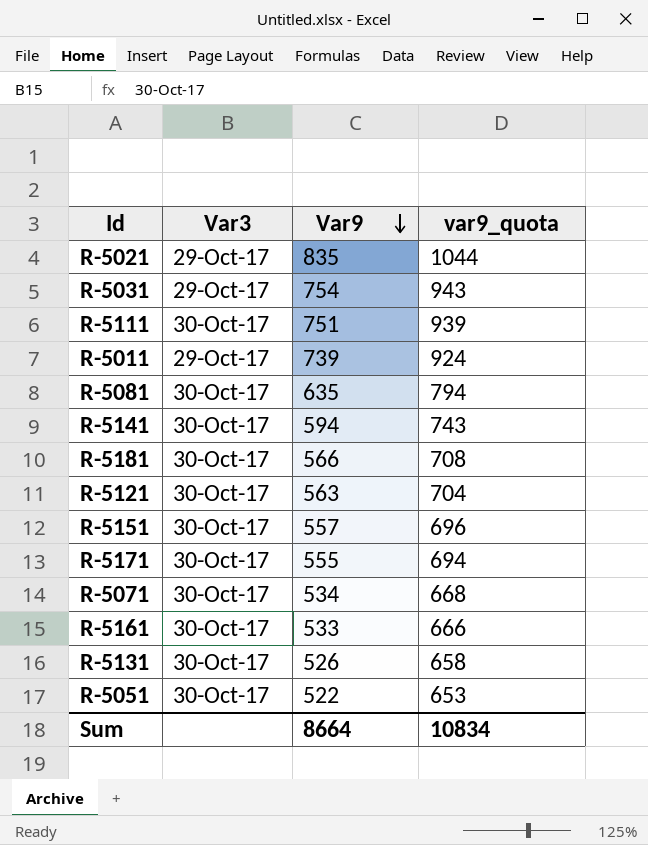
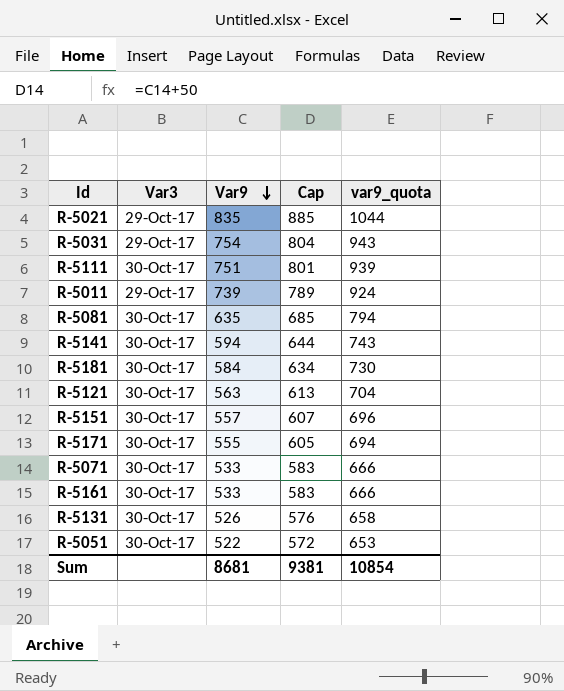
column Cap | formula: none -> [Var9] + 50
R-5181 | Var9: 566 -> 584
R-5181 | var9_quota: 708 -> 730
R-5071 | Var9: 534 -> 533
R-5071 | var9_quota: 668 -> 666
Sum | Var9: 8664 -> 8681
Sum | var9_quota: 10834 -> 10854

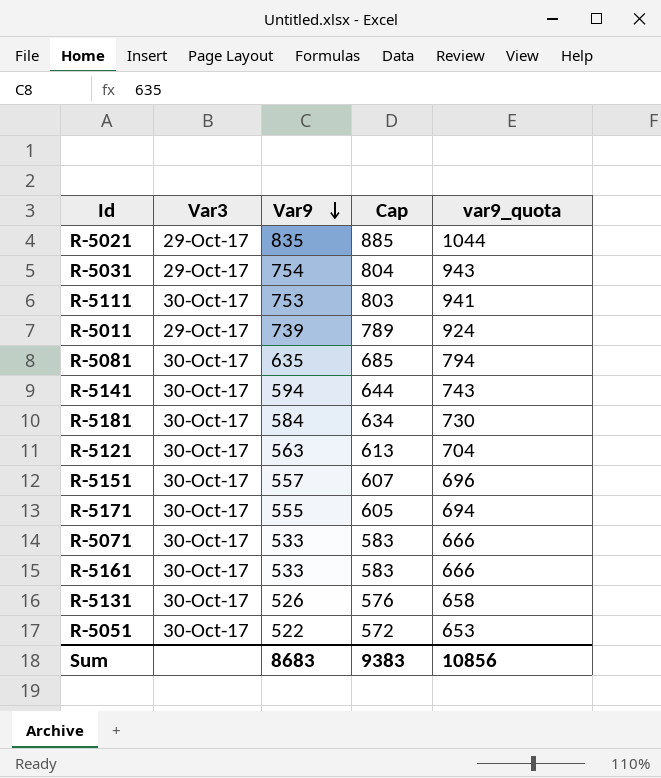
R-5111 | Var9: 751 -> 753
R-5111 | Cap: 801 -> 803
R-5111 | var9_quota: 939 -> 941
Sum | Var9: 8681 -> 8683
Sum | Cap: 9381 -> 9383
Sum | var9_quota: 10854 -> 10856

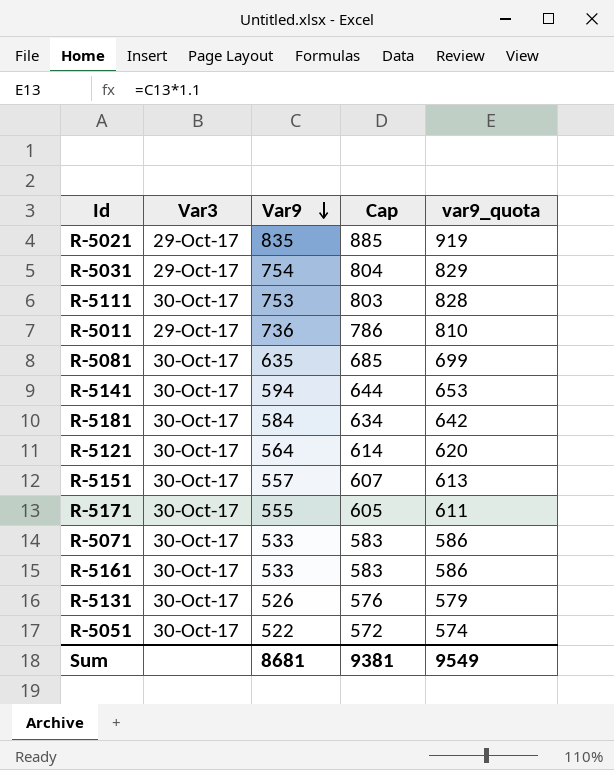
column var9_quota | formula: [Var9] * 1.25 -> [Var9] * 1.1
R-5011 | Var9: 739 -> 736
R-5011 | Cap: 789 -> 786
R-5121 | Var9: 563 -> 564
R-5121 | Cap: 613 -> 614
Sum | Var9: 8683 -> 8681
Sum | Cap: 9383 -> 9381
Sum | var9_quota: 10856 -> 9549

